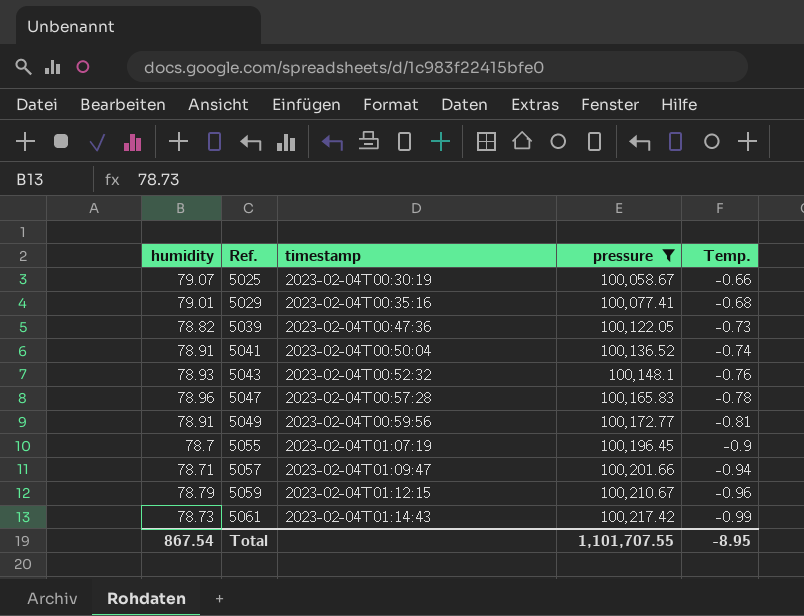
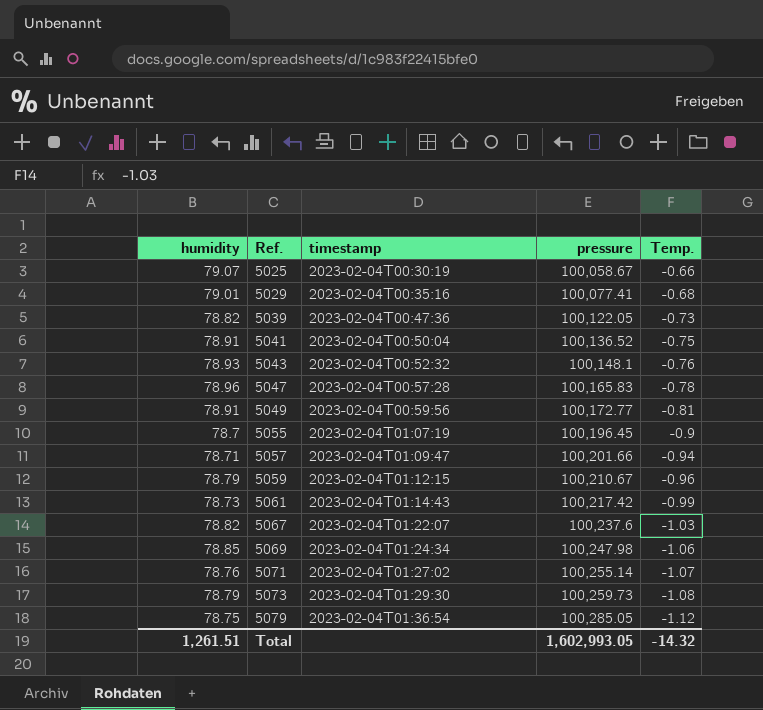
filter: pressure <= 100,217.42 -> none
5041 | Temp.: -0.74 -> -0.75
Total | humidity: 867.54 -> 1,261.51
Total | pressure: 1,101,707.55 -> 1,602,993.05
Total | Temp.: -8.95 -> -14.32

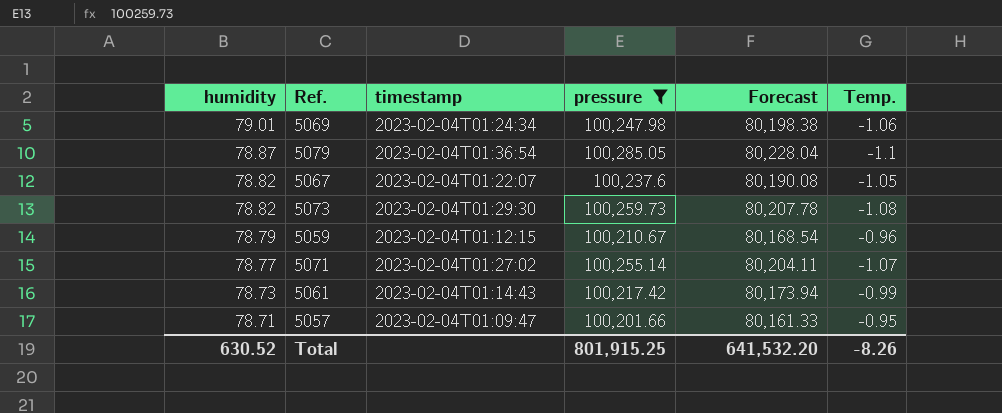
filter: none -> pressure >= 100,201.66
row order: Ref. ascending -> humidity descending
column Forecast | formula: none -> [pressure] * 0.8
5069 | humidity: 78.85 -> 79.01
5079 | humidity: 78.75 -> 78.87
5079 | Temp.: -1.12 -> -1.1
5067 | Temp.: -1.03 -> -1.05
5073 | humidity: 78.79 -> 78.82
5071 | humidity: 78.76 -> 78.77
5057 | Temp.: -0.94 -> -0.95
Total | humidity: 1,261.51 -> 630.52
Total | pressure: 1,602,993.05 -> 801,915.25
Total | Temp.: -14.32 -> -8.26

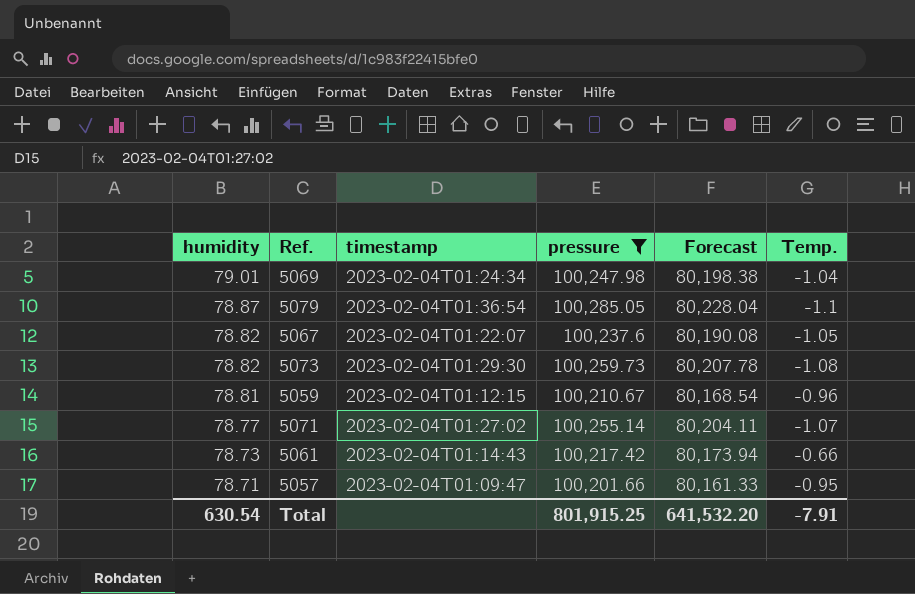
5069 | Temp.: -1.06 -> -1.04
5059 | humidity: 78.79 -> 78.81
5061 | Temp.: -0.99 -> -0.66
Total | humidity: 630.52 -> 630.54
Total | Temp.: -8.26 -> -7.91

